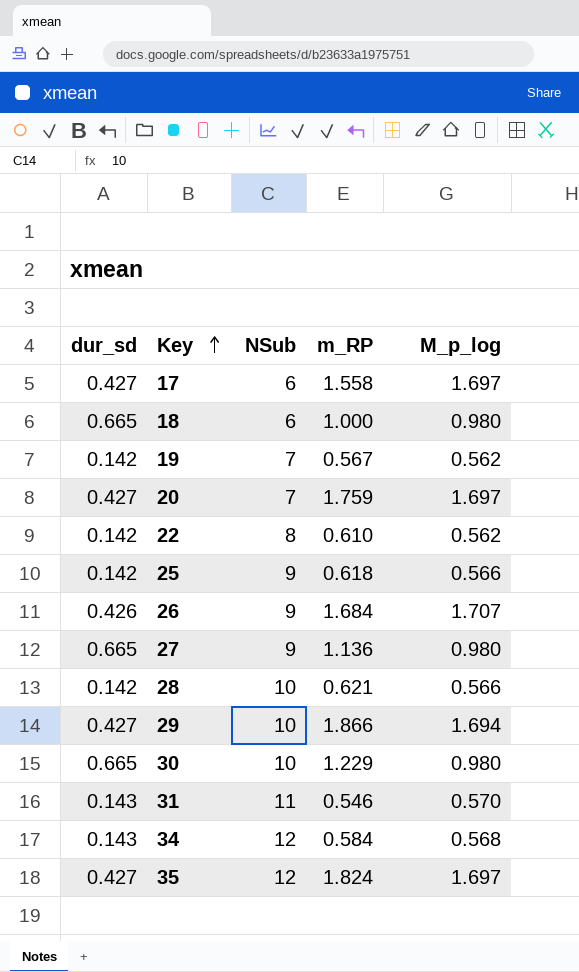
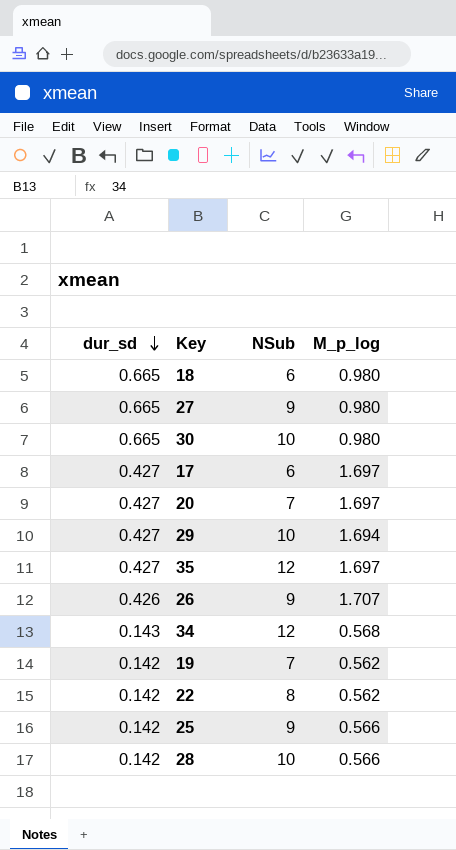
row order: Key ascending -> dur_sd descending
column m_RP | position: 4 -> none
row 31: 0.143 | 11 | 0.546 | 0.570 -> none

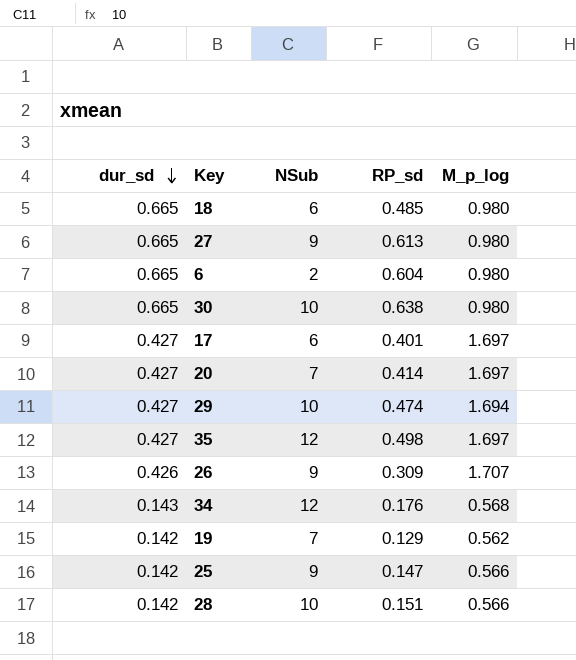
column RP_sd | position: none -> 4
row 22: 0.142 | 8 | 0.562 -> none
row 6: none -> 0.665 | 2 | 0.604 | 0.980

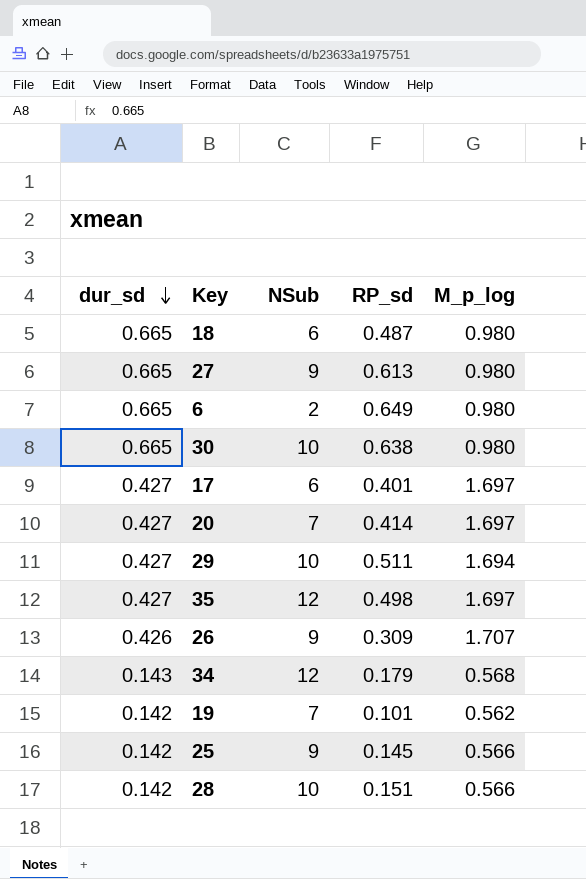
18 | RP_sd: 0.485 -> 0.487
6 | RP_sd: 0.604 -> 0.649
29 | RP_sd: 0.474 -> 0.511
34 | RP_sd: 0.176 -> 0.179
19 | RP_sd: 0.129 -> 0.101
25 | RP_sd: 0.147 -> 0.145

